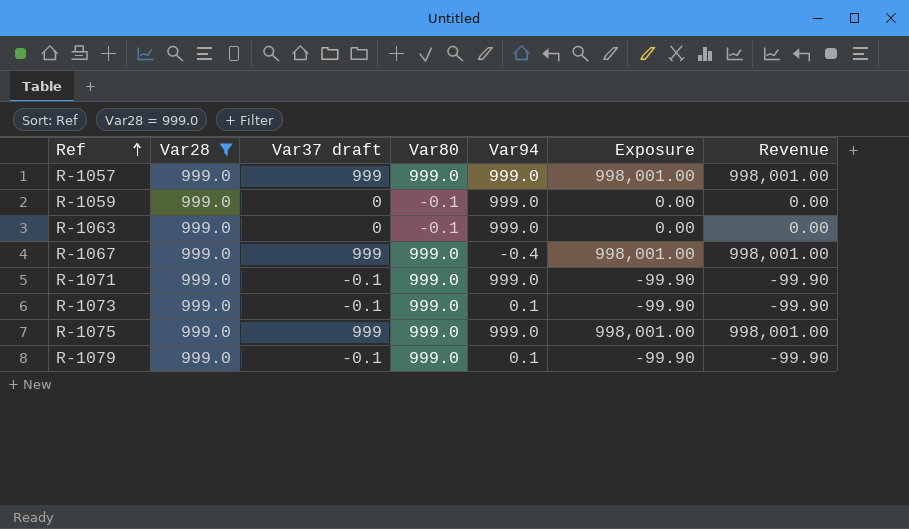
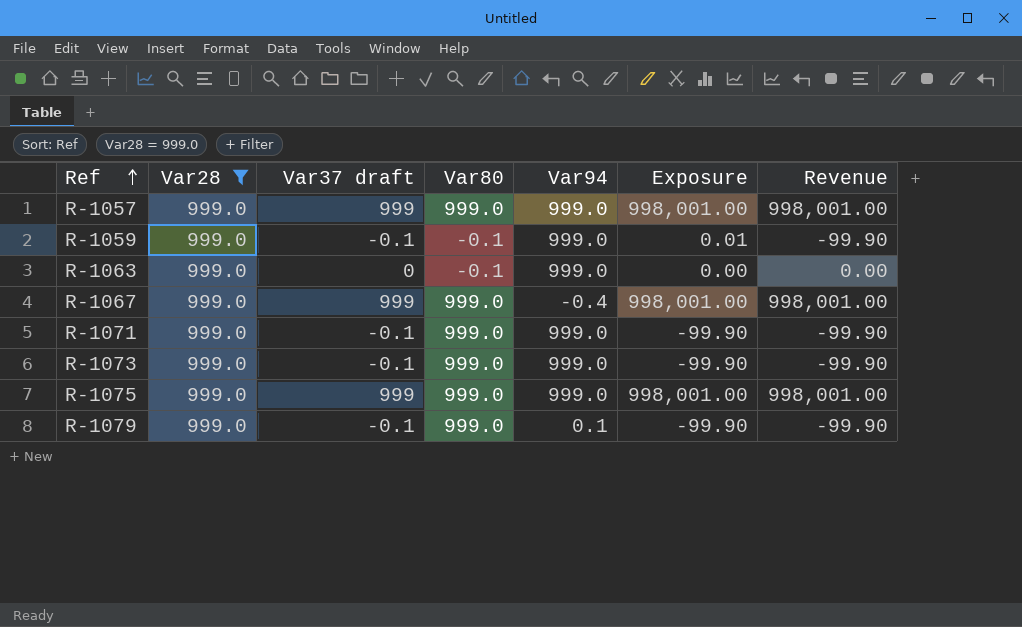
R-1059 | Var37 draft: 0 -> -0.1
R-1059 | Exposure: 0.00 -> 0.01
R-1059 | Revenue: 0.00 -> -99.90
R-1073 | Var94: 0.1 -> 999.0

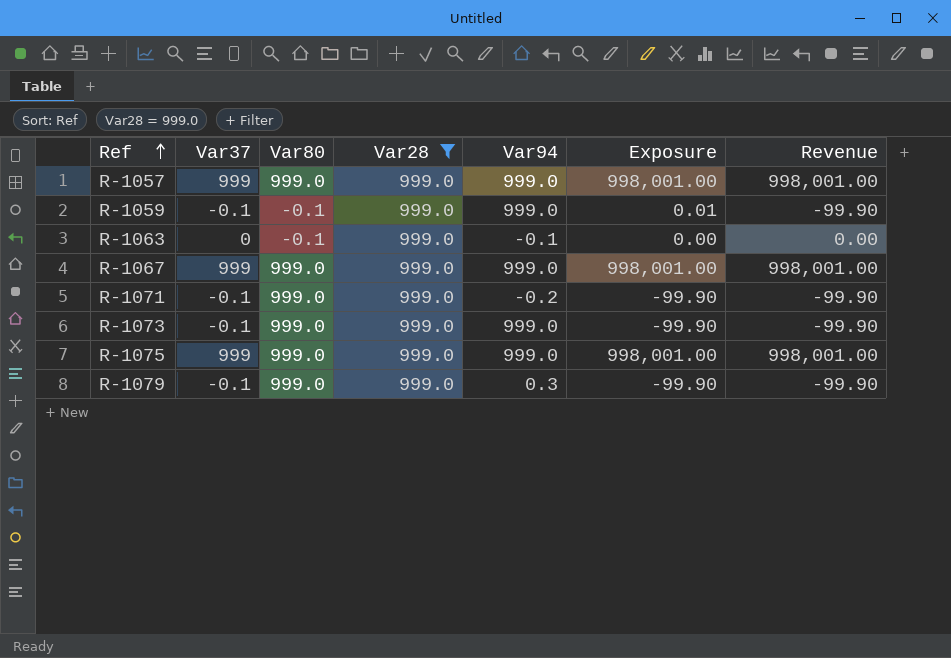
column name: Var37 draft -> Var37
column Var28 | position: 2 -> 4
R-1063 | Var94: 999.0 -> -0.1
R-1067 | Var94: -0.4 -> 999.0
R-1071 | Var94: 999.0 -> -0.2
R-1079 | Var94: 0.1 -> 0.3

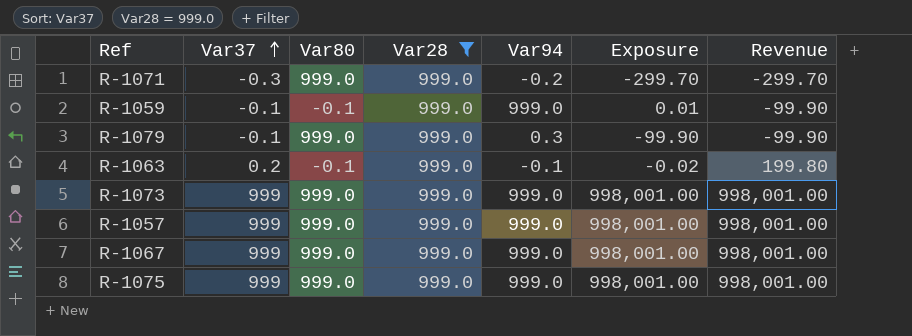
row order: Ref ascending -> Var37 ascending
R-1071 | Var37: -0.1 -> -0.3
R-1071 | Exposure: -99.90 -> -299.70
R-1071 | Revenue: -99.90 -> -299.70
R-1063 | Var37: 0 -> 0.2
R-1063 | Exposure: 0.00 -> -0.02
R-1063 | Revenue: 0.00 -> 199.80
R-1073 | Var37: -0.1 -> 999
R-1073 | Exposure: -99.90 -> 998,001.00
R-1073 | Revenue: -99.90 -> 998,001.00

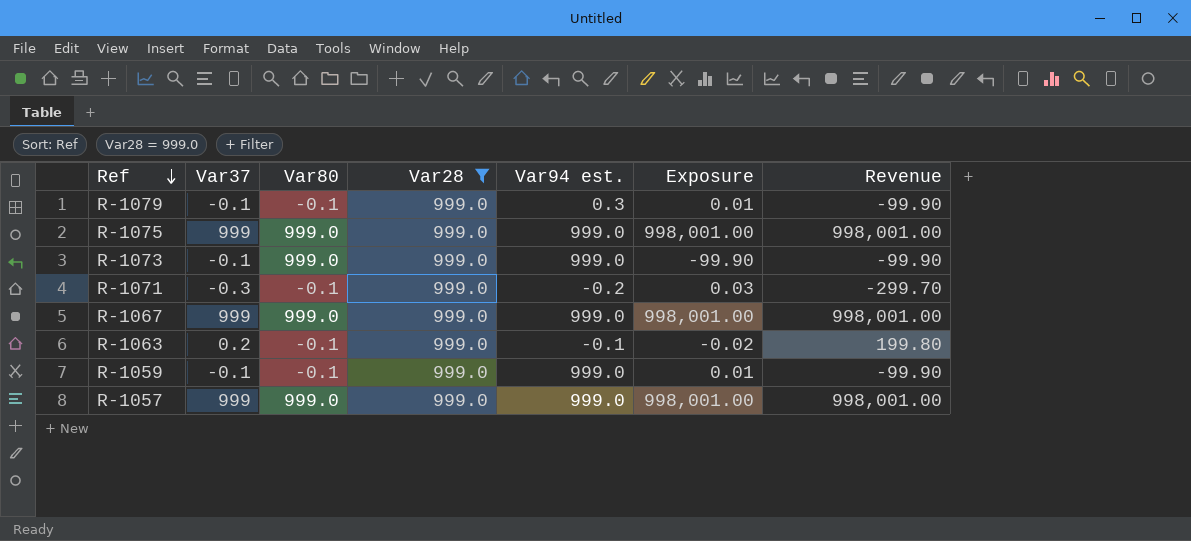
row order: Var37 ascending -> Ref descending
column name: Var94 -> Var94 est.
R-1079 | Var80: 999.0 -> -0.1
R-1079 | Exposure: -99.90 -> 0.01
R-1073 | Var37: 999 -> -0.1
R-1073 | Exposure: 998,001.00 -> -99.90
R-1073 | Revenue: 998,001.00 -> -99.90
R-1071 | Var80: 999.0 -> -0.1
R-1071 | Exposure: -299.70 -> 0.03

